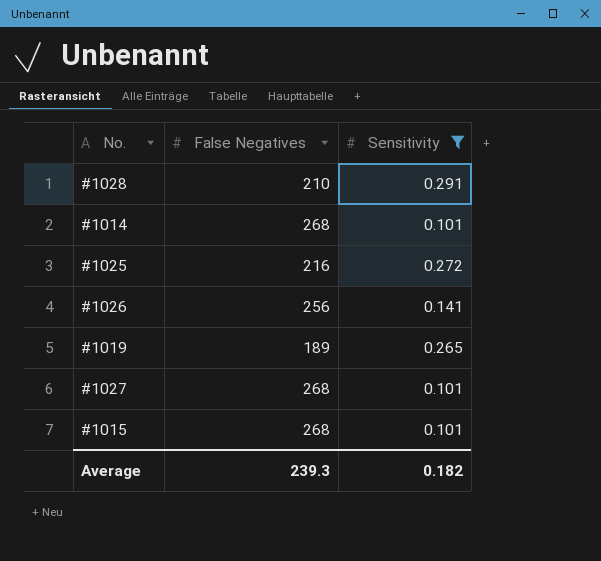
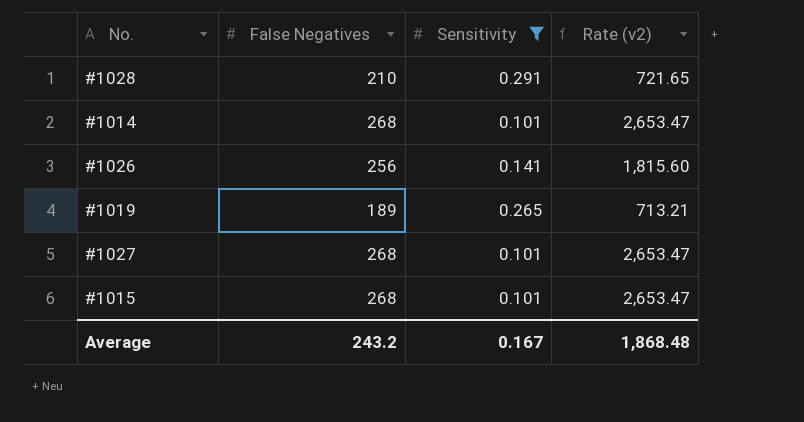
column Rate (v2) | formula: none -> [False Negatives] / [Sensitivity]
row #1025: 216 | 0.272 -> none
Average | False Negatives: 239.3 -> 243.2
Average | Sensitivity: 0.182 -> 0.167

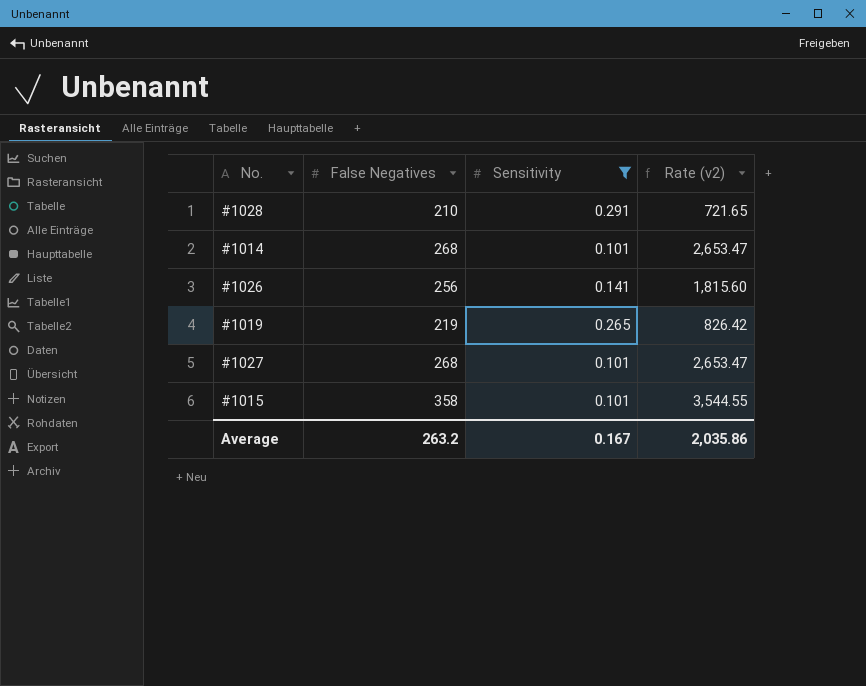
#1019 | False Negatives: 189 -> 219
#1019 | Rate (v2): 713.21 -> 826.42
#1015 | False Negatives: 268 -> 358
#1015 | Rate (v2): 2,653.47 -> 3,544.55
Average | False Negatives: 243.2 -> 263.2
Average | Rate (v2): 1,868.48 -> 2,035.86

